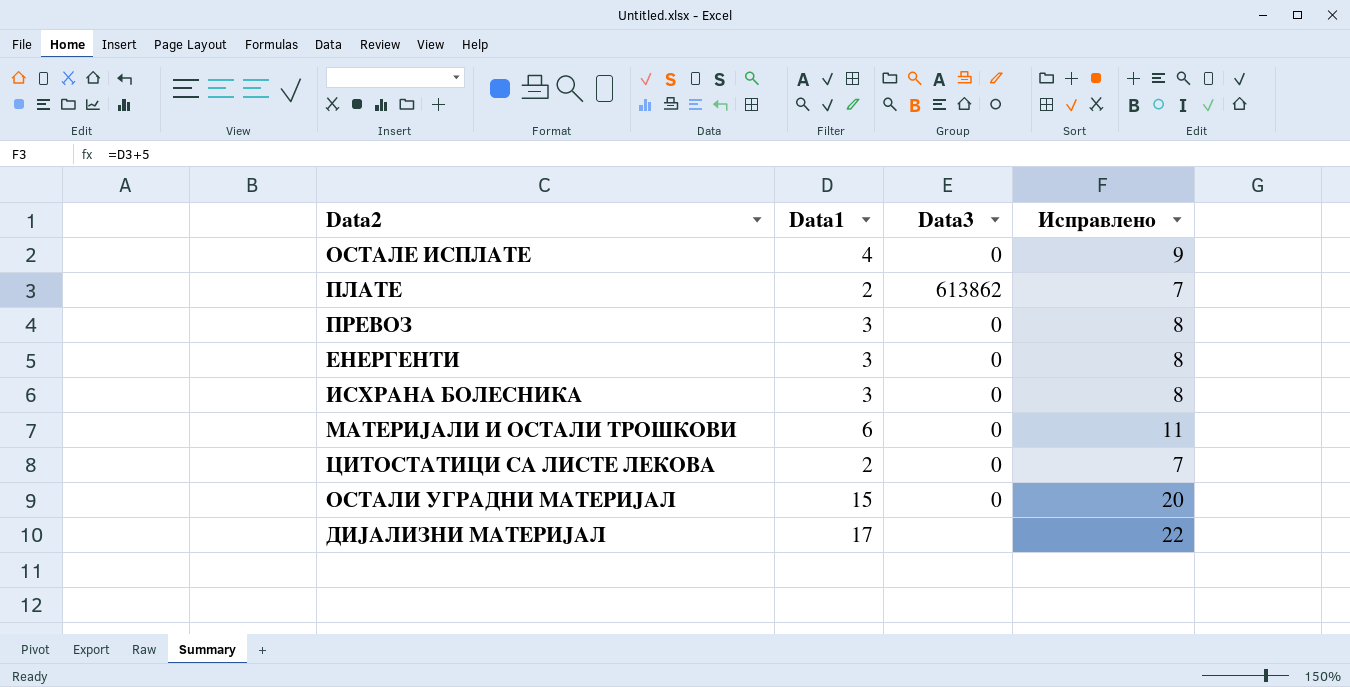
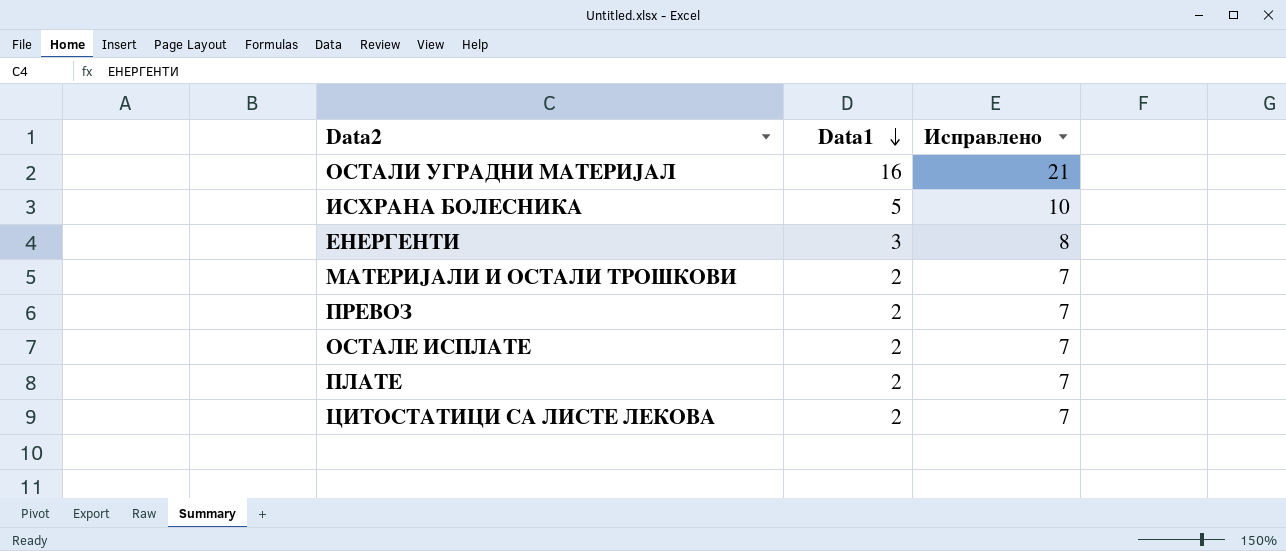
row order: none -> Data1 descending
column Data3 | position: 3 -> none
row ДИЈАЛИЗНИ МАТЕРИЈАЛ: 17 | none | 22 -> none
ОСТАЛИ УГРАДНИ МАТЕРИЈАЛ | Data1: 15 -> 16
ОСТАЛИ УГРАДНИ МАТЕРИЈАЛ | Исправлено: 20 -> 21
ИСХРАНА БОЛЕСНИКА | Data1: 3 -> 5
ИСХРАНА БОЛЕСНИКА | Исправлено: 8 -> 10
МАТЕРИЈАЛИ И ОСТАЛИ ТРОШКОВИ | Data1: 6 -> 2
МАТЕРИЈАЛИ И ОСТАЛИ ТРОШКОВИ | Исправлено: 11 -> 7
ПРЕВОЗ | Data1: 3 -> 2
ПРЕВОЗ | Исправлено: 8 -> 7
ОСТАЛЕ ИСПЛАТЕ | Data1: 4 -> 2
ОСТАЛЕ ИСПЛАТЕ | Исправлено: 9 -> 7

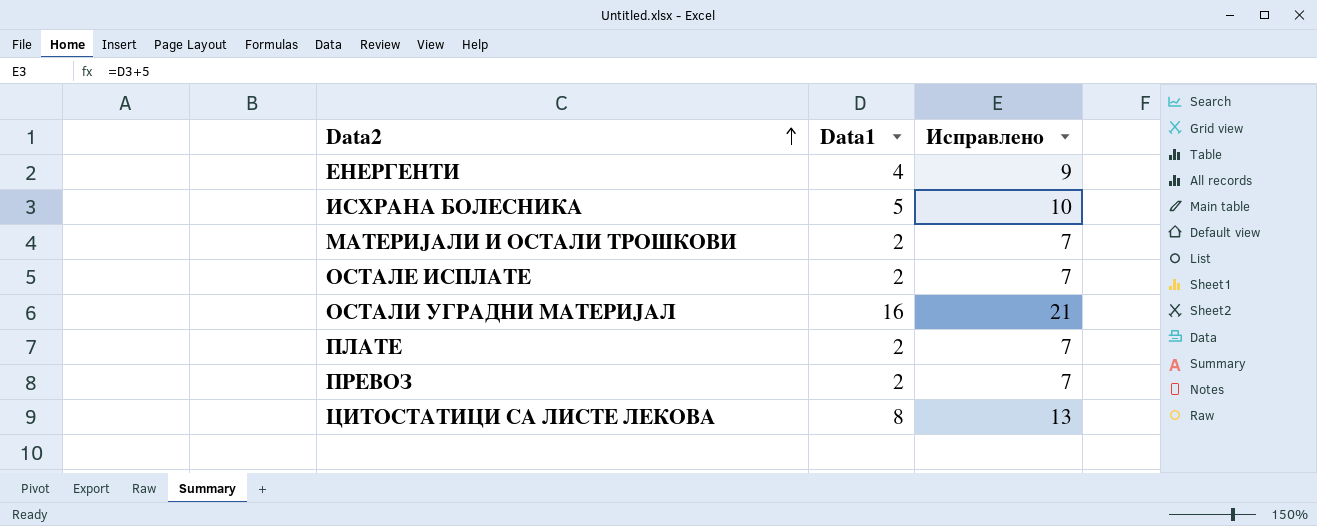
row order: Data1 descending -> Data2 ascending
ЕНЕРГЕНТИ | Data1: 3 -> 4
ЕНЕРГЕНТИ | Исправлено: 8 -> 9
ЦИТОСТАТИЦИ СА ЛИСТЕ ЛЕКОВА | Data1: 2 -> 8
ЦИТОСТАТИЦИ СА ЛИСТЕ ЛЕКОВА | Исправлено: 7 -> 13

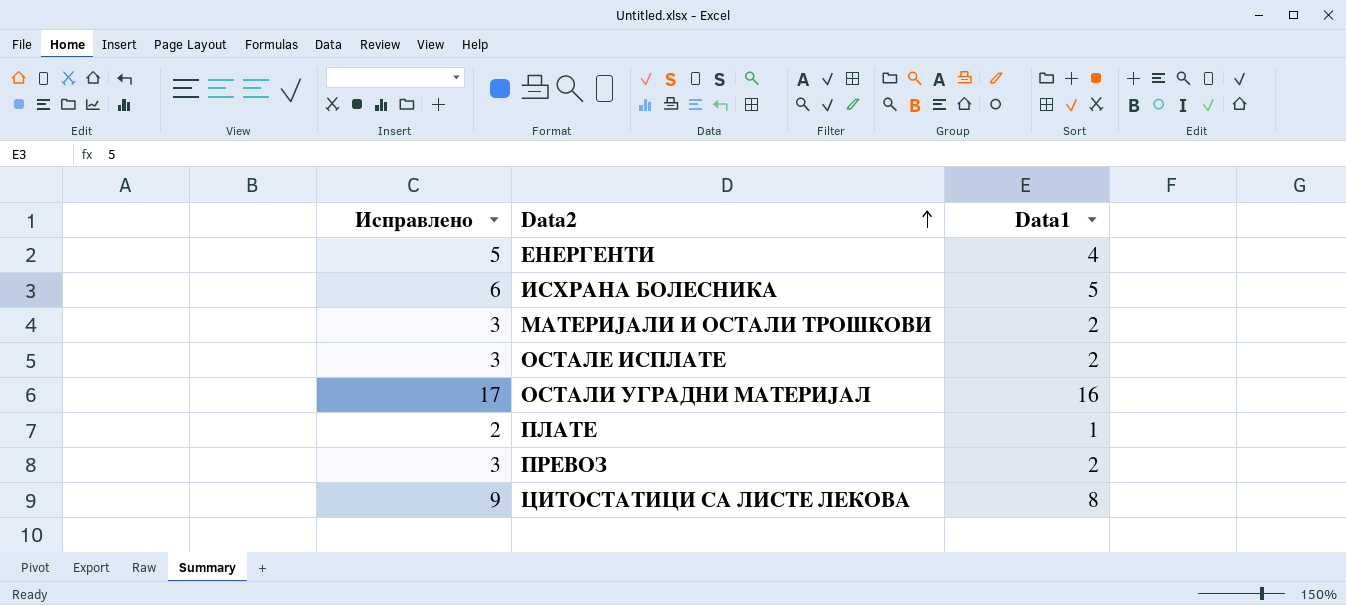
column Исправлено | formula: [Data1] + 5 -> [Data1] + 1
column Исправлено | position: 3 -> 1
ПЛАТЕ | Data1: 2 -> 1

